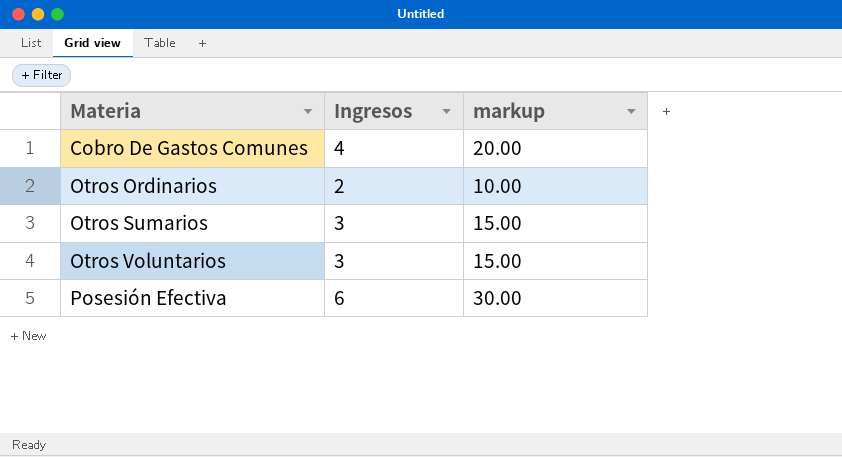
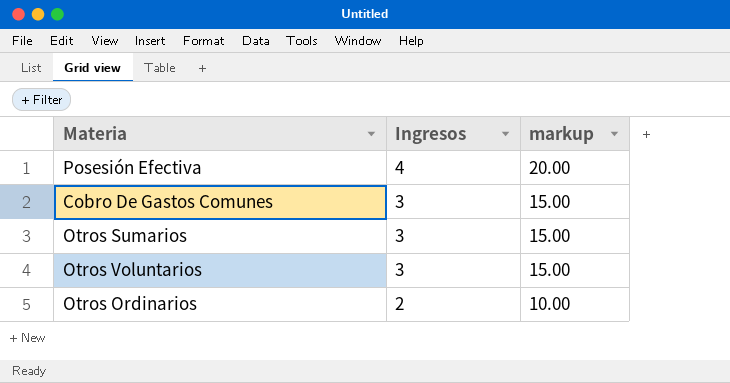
row order: Materia ascending -> Ingresos descending
Posesión Efectiva | Ingresos: 6 -> 4
Posesión Efectiva | markup: 30.00 -> 20.00
Cobro De Gastos Comunes | Ingresos: 4 -> 3
Cobro De Gastos Comunes | markup: 20.00 -> 15.00

